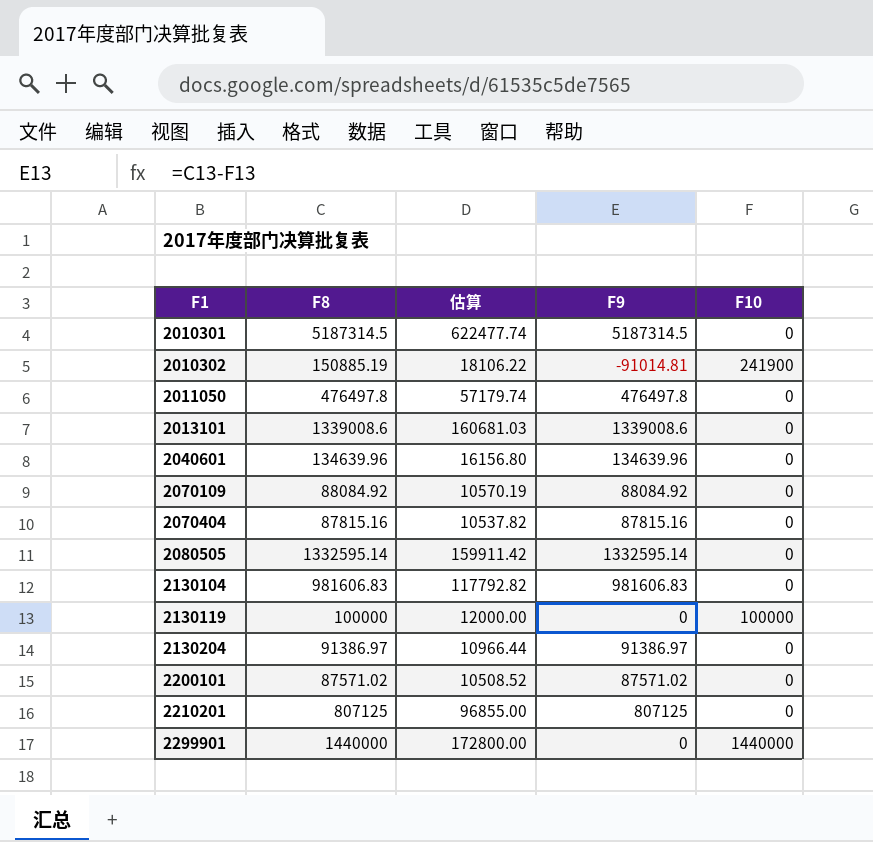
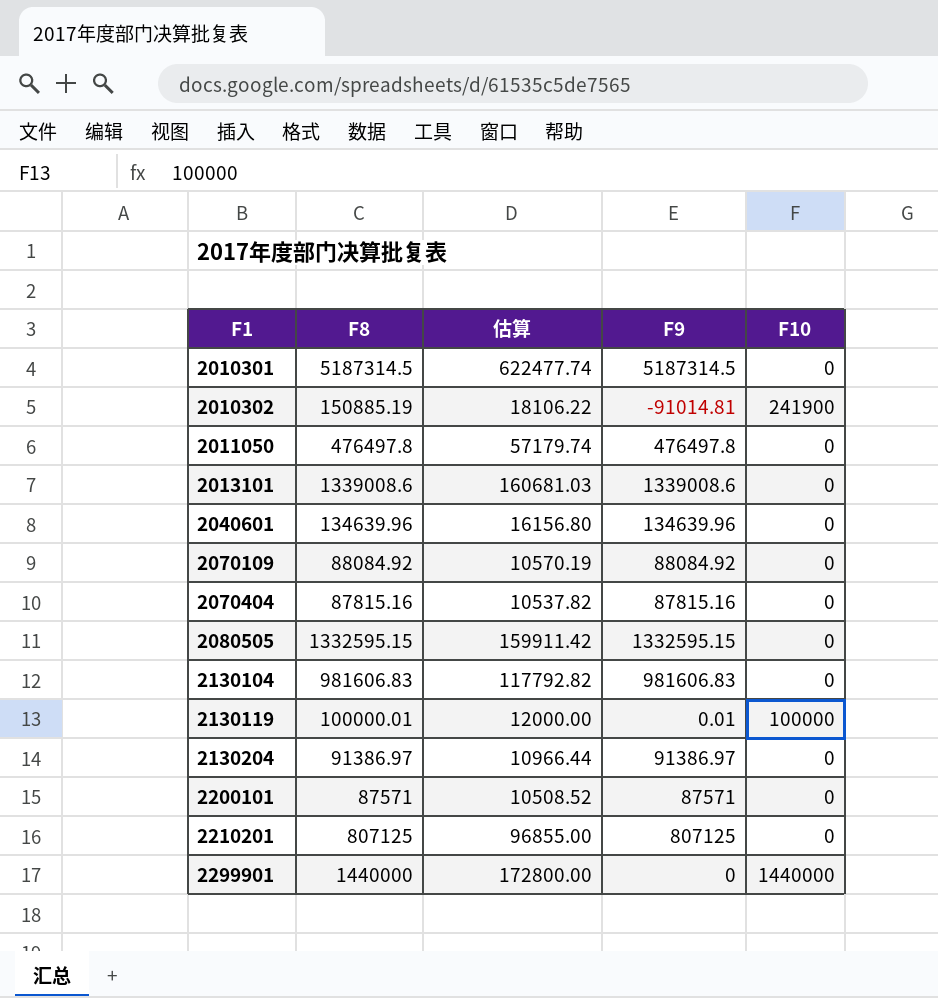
2080505 | F8: 1332595.14 -> 1332595.15
2080505 | F9: 1332595.14 -> 1332595.15
2130119 | F8: 100000 -> 100000.01
2130119 | F9: 0 -> 0.01
2200101 | F8: 87571.02 -> 87571
2200101 | F9: 87571.02 -> 87571

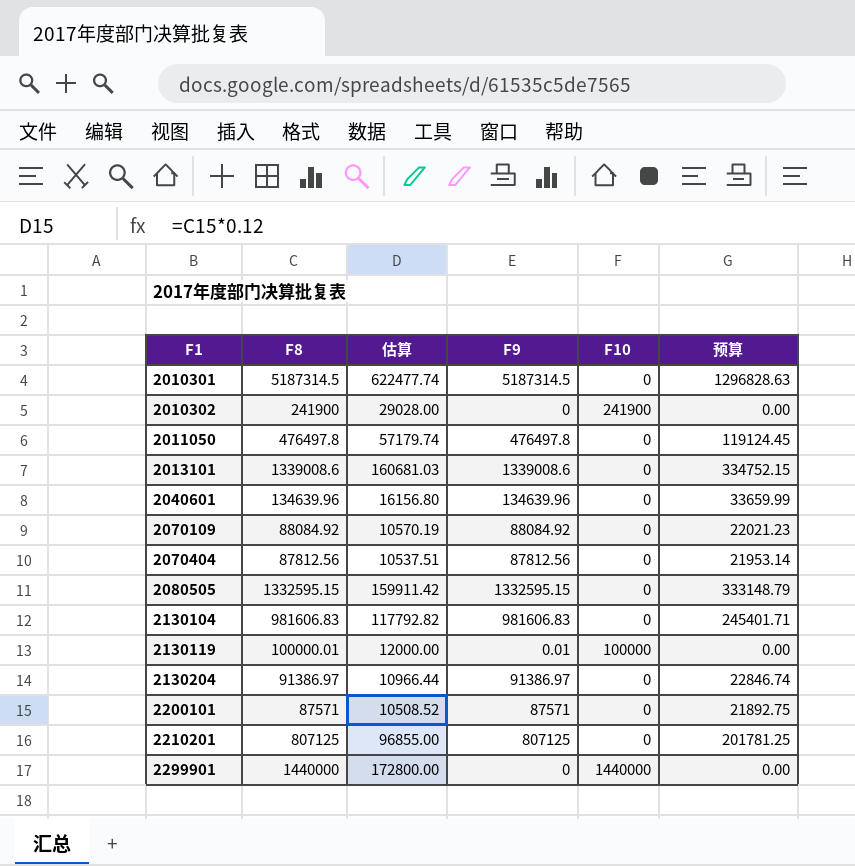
column 预算 | formula: none -> [F9] * 0.25
2010302 | F8: 150885.19 -> 241900
2010302 | 估算: 18106.22 -> 29028.00
2010302 | F9: -91014.81 -> 0
2070404 | F8: 87815.16 -> 87812.56
2070404 | 估算: 10537.82 -> 10537.51
2070404 | F9: 87815.16 -> 87812.56

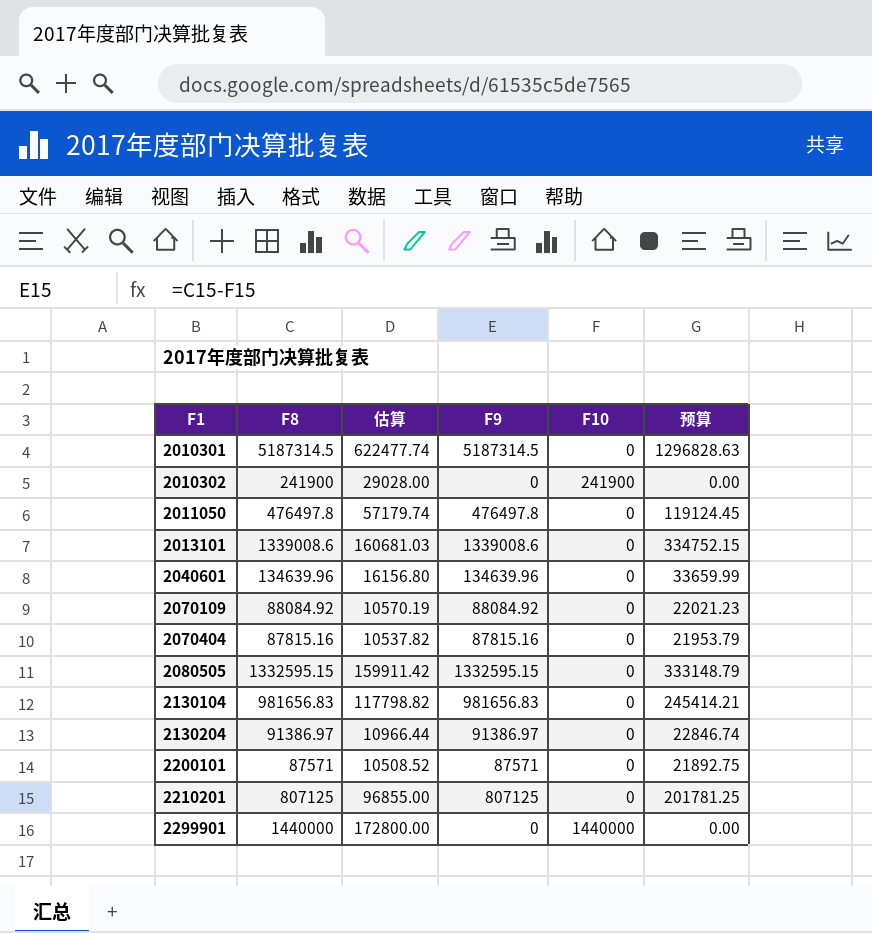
row 2130119: 100000.01 | 12000.00 | 0.01 | 100000 | 0.00 -> none
2070404 | F8: 87812.56 -> 87815.16
2070404 | 估算: 10537.51 -> 10537.82
2070404 | F9: 87812.56 -> 87815.16
2070404 | 预算: 21953.14 -> 21953.79
2130104 | F8: 981606.83 -> 981656.83
2130104 | 估算: 117792.82 -> 117798.82
2130104 | F9: 981606.83 -> 981656.83
2130104 | 预算: 245401.71 -> 245414.21

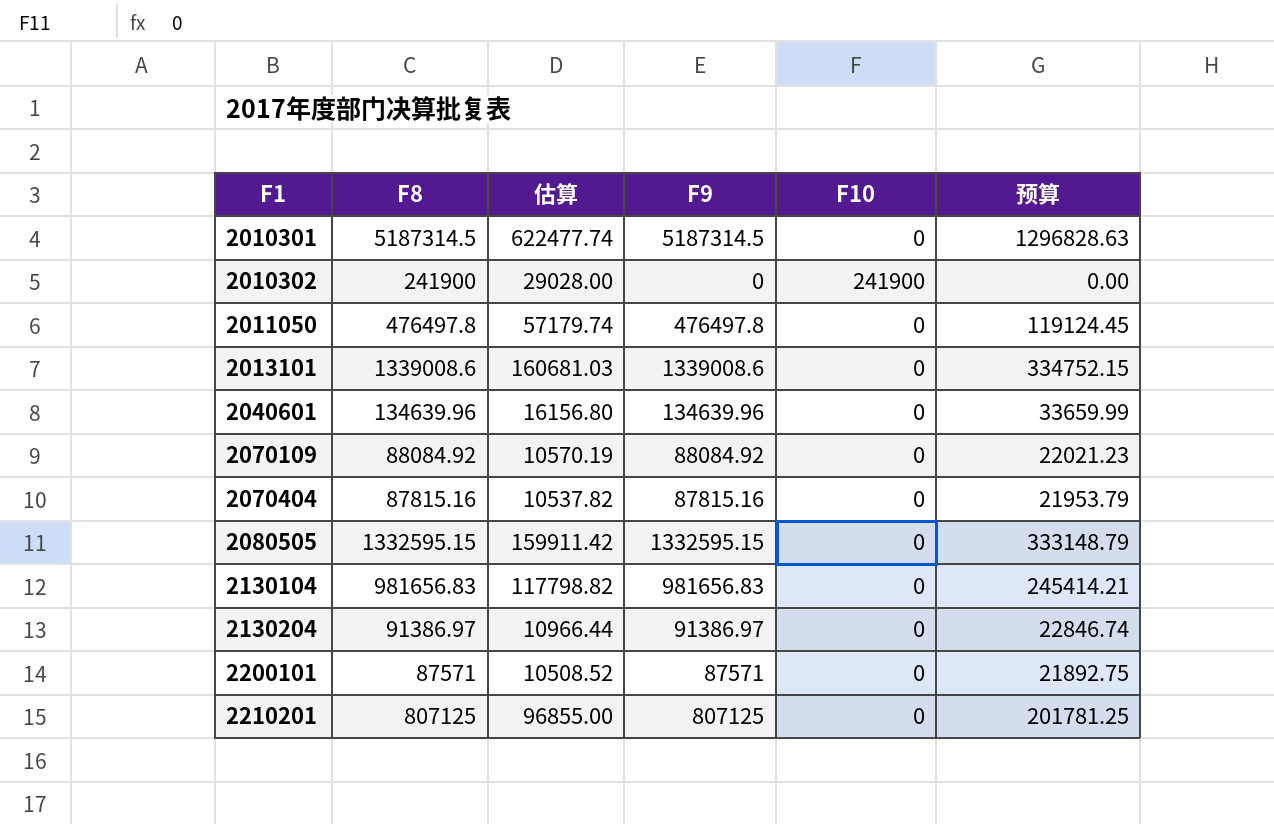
row 2299901: 1440000 | 172800.00 | 0 | 1440000 | 0.00 -> none

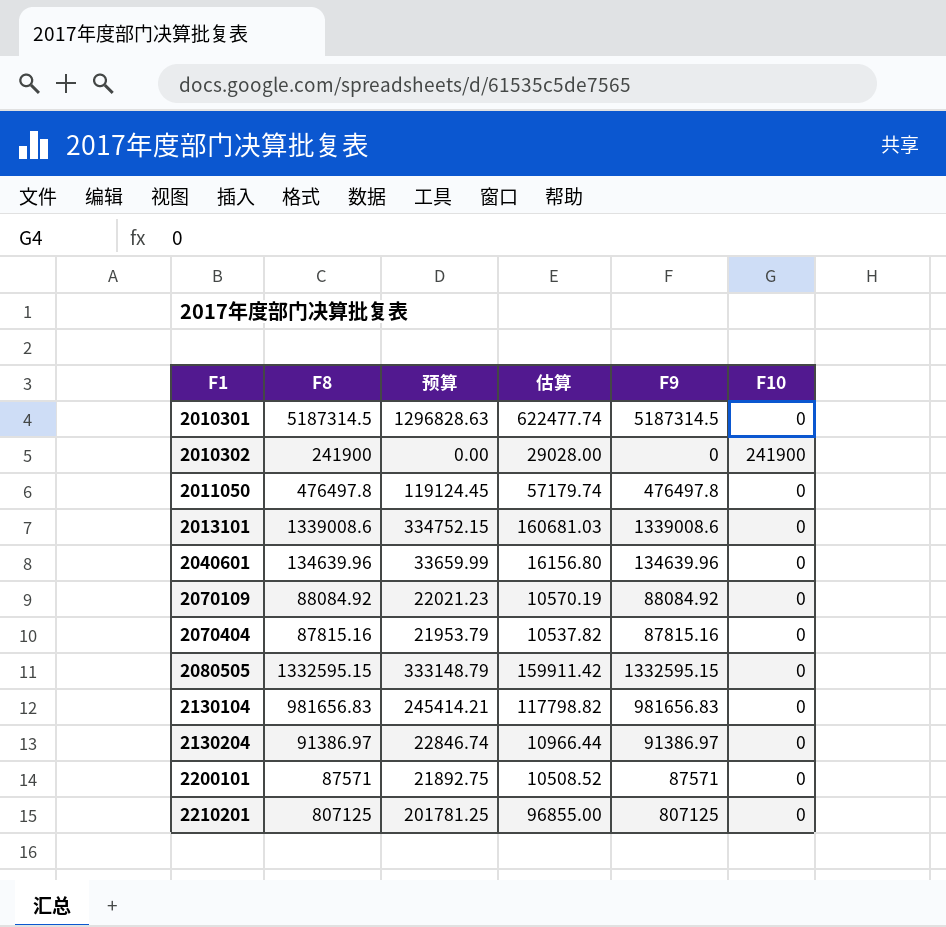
column 预算 | position: 6 -> 3

